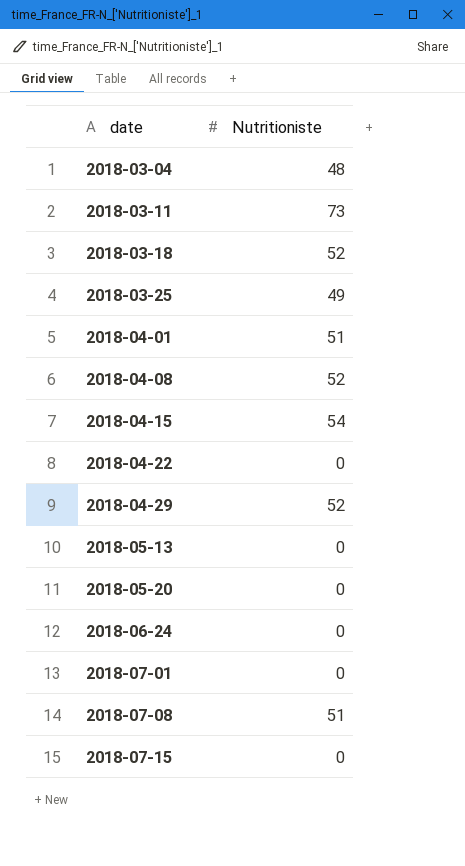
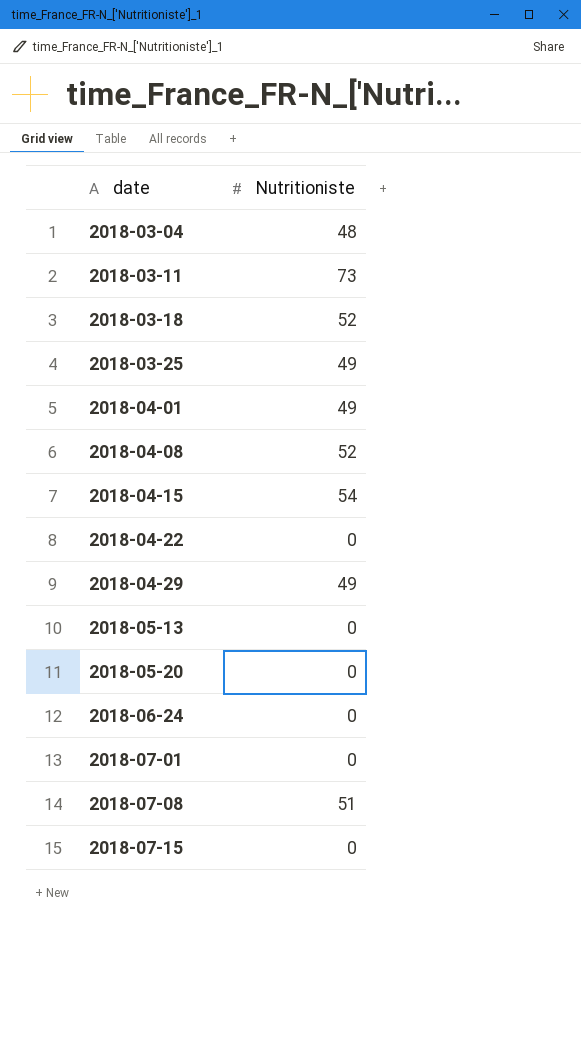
2018-04-01 | Nutritioniste: 51 -> 49
2018-04-29 | Nutritioniste: 52 -> 49

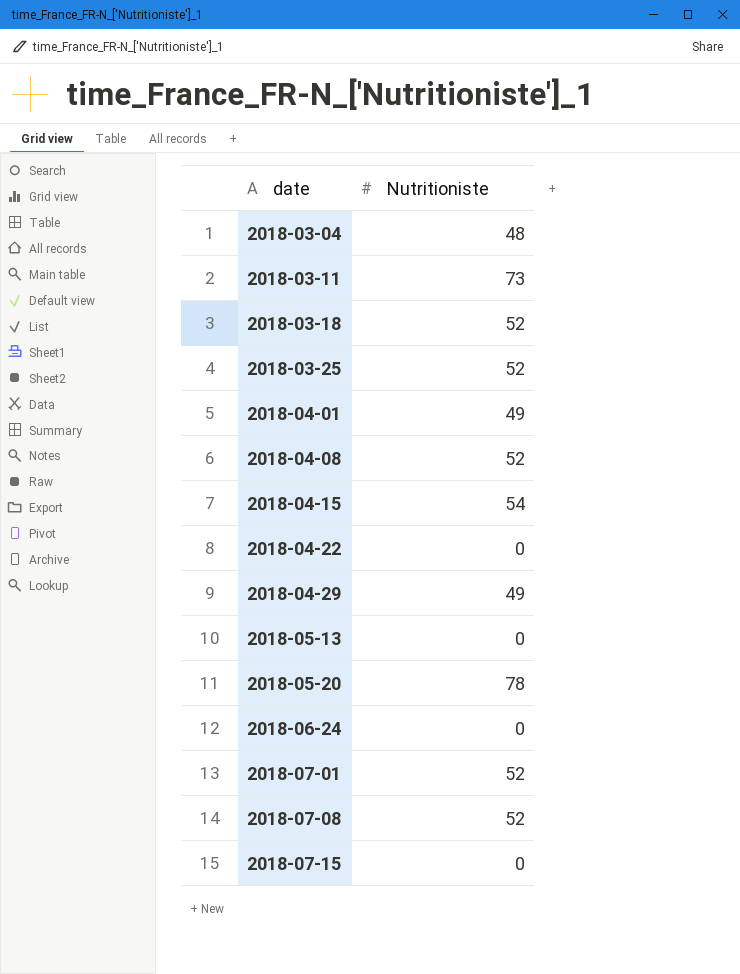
2018-03-25 | Nutritioniste: 49 -> 52
2018-05-20 | Nutritioniste: 0 -> 78
2018-07-01 | Nutritioniste: 0 -> 52
2018-07-08 | Nutritioniste: 51 -> 52

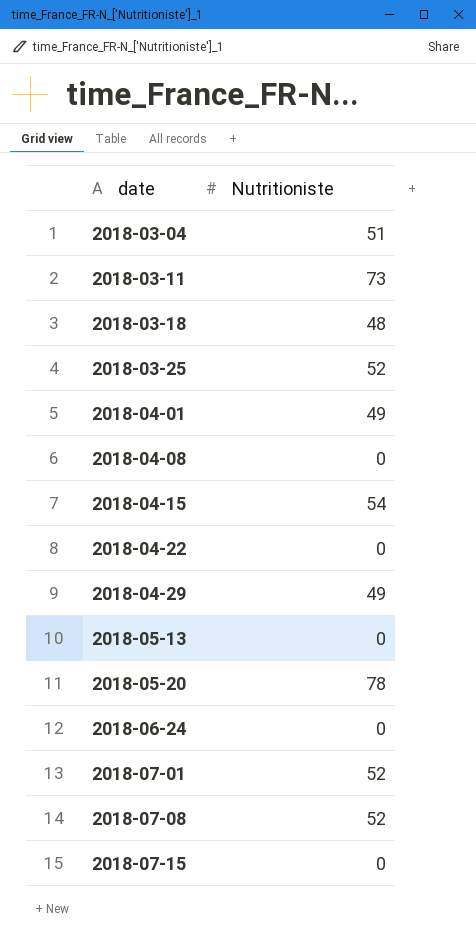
2018-03-04 | Nutritioniste: 48 -> 51
2018-03-18 | Nutritioniste: 52 -> 48
2018-04-08 | Nutritioniste: 52 -> 0

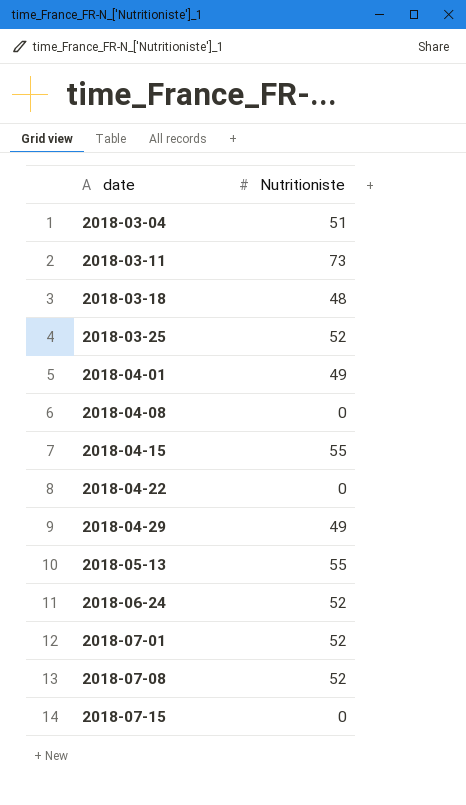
row 2018-05-20: 78 -> none
2018-04-15 | Nutritioniste: 54 -> 55
2018-05-13 | Nutritioniste: 0 -> 55
2018-06-24 | Nutritioniste: 0 -> 52

